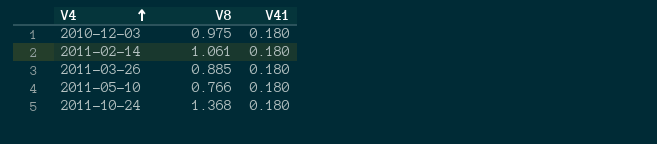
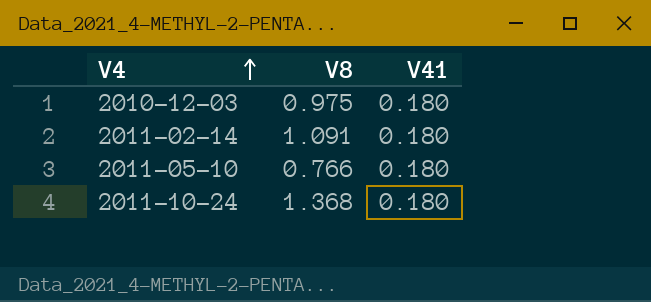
row 2011-03-26: 0.885 | 0.180 -> none
2011-02-14 | V8: 1.061 -> 1.091

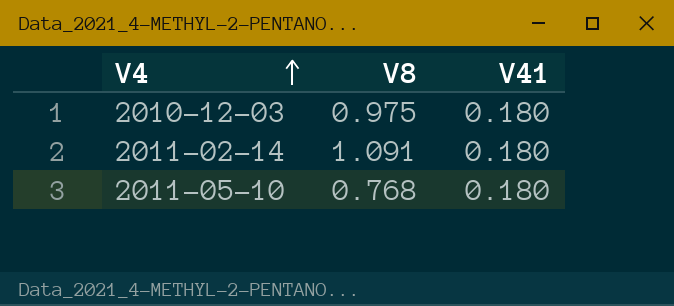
row 2011-10-24: 1.368 | 0.180 -> none
2011-05-10 | V8: 0.766 -> 0.768

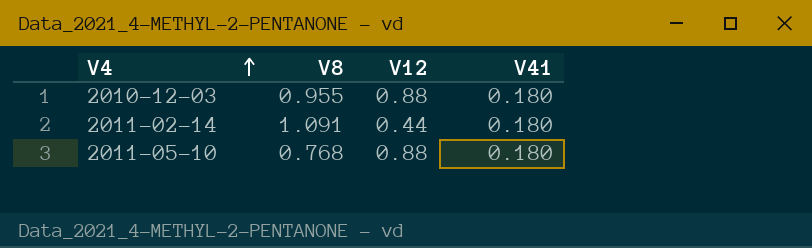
column V12 | position: none -> 3
2010-12-03 | V8: 0.975 -> 0.955

